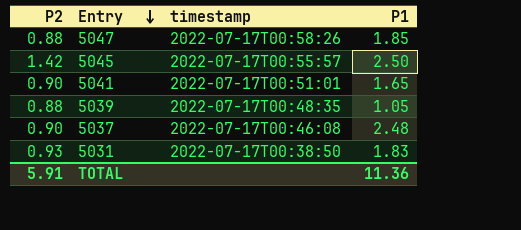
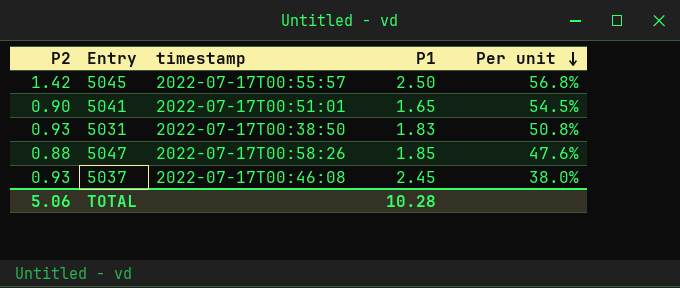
row order: Entry descending -> Per unit descending
column Per unit | formula: none -> [P2] / [P1]
row 5039: 0.88 | 2022-07-17T00:48:35 | 1.05 -> none
5037 | P2: 0.90 -> 0.93
5037 | P1: 2.48 -> 2.45
TOTAL | P2: 5.91 -> 5.06
TOTAL | P1: 11.36 -> 10.28

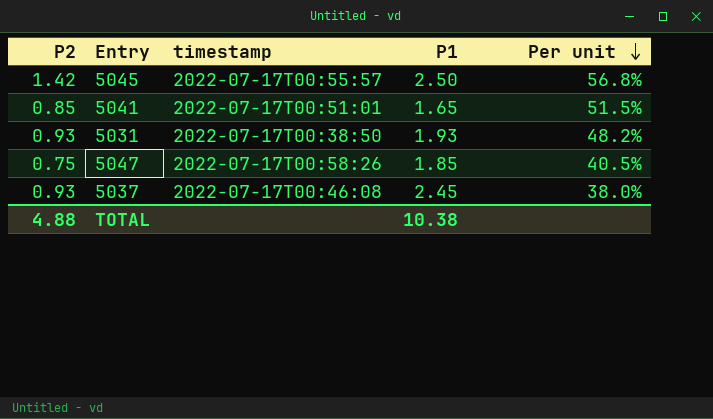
5041 | P2: 0.90 -> 0.85
5041 | Per unit: 54.5% -> 51.5%
5031 | P1: 1.83 -> 1.93
5031 | Per unit: 50.8% -> 48.2%
5047 | P2: 0.88 -> 0.75
5047 | Per unit: 47.6% -> 40.5%
TOTAL | P2: 5.06 -> 4.88
TOTAL | P1: 10.28 -> 10.38

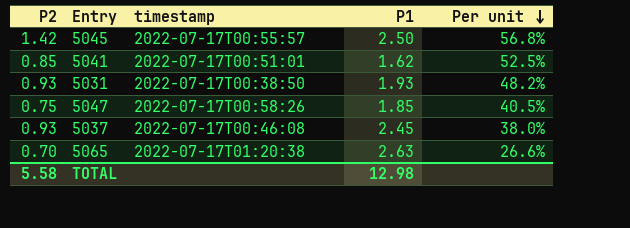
5041 | P1: 1.65 -> 1.62
5041 | Per unit: 51.5% -> 52.5%
row 5065: none -> 0.70 | 2022-07-17T01:20:38 | 2.63 | 26.6%
TOTAL | P2: 4.88 -> 5.58
TOTAL | P1: 10.38 -> 12.98

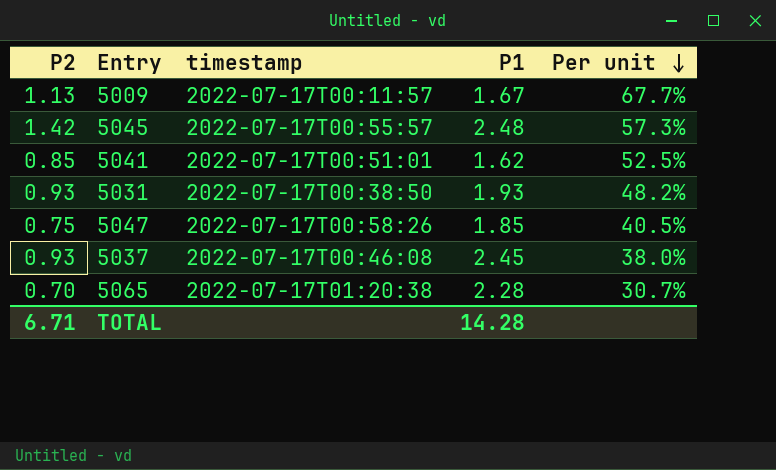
row 5009: none -> 1.13 | 2022-07-17T00:11:57 | 1.67 | 67.7%
5045 | P1: 2.50 -> 2.48
5045 | Per unit: 56.8% -> 57.3%
5065 | P1: 2.63 -> 2.28
5065 | Per unit: 26.6% -> 30.7%
TOTAL | P2: 5.58 -> 6.71
TOTAL | P1: 12.98 -> 14.28

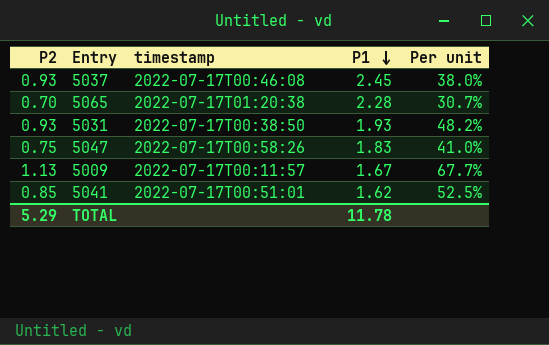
row order: Per unit descending -> P1 descending
row 5045: 1.42 | 2022-07-17T00:55:57 | 2.48 | 57.3% -> none
5047 | P1: 1.85 -> 1.83
5047 | Per unit: 40.5% -> 41.0%
TOTAL | P2: 6.71 -> 5.29
TOTAL | P1: 14.28 -> 11.78

